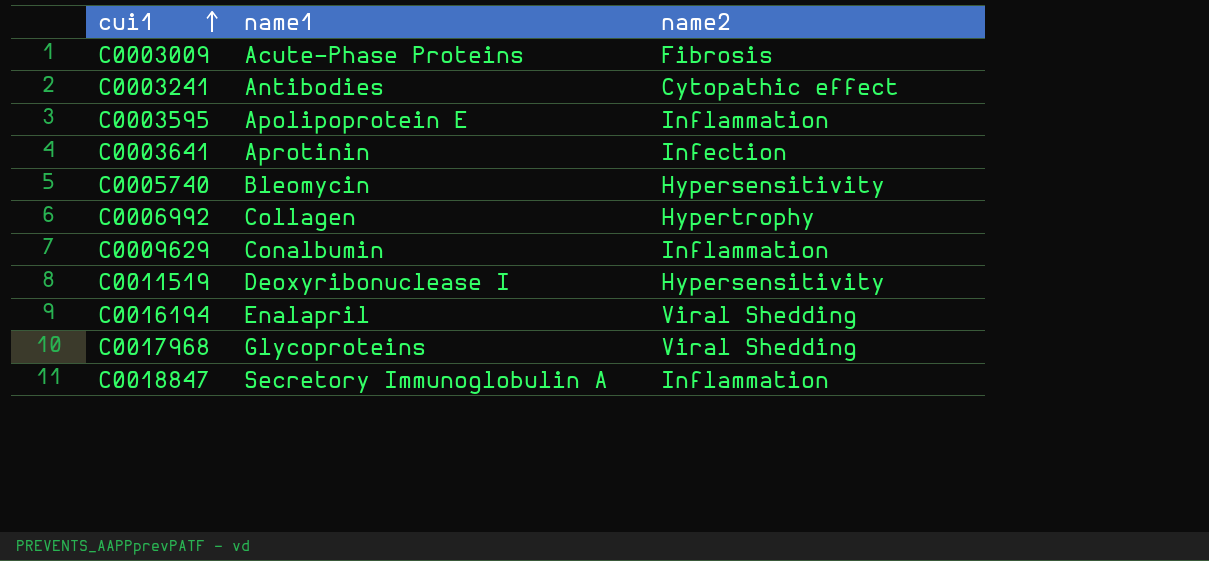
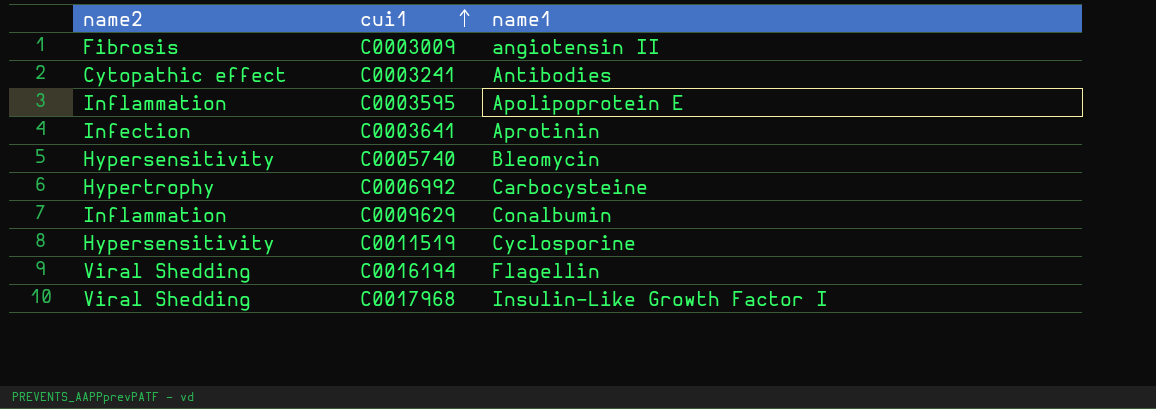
column name2 | position: 3 -> 1
row C0018847: Secretory Immunoglobulin A | Inflammation -> none
C0003009 | name1: Acute-Phase Proteins -> angiotensin II
C0006992 | name1: Collagen -> Carbocysteine
C0011519 | name1: Deoxyribonuclease I -> Cyclosporine
C0016194 | name1: Enalapril -> Flagellin
C0017968 | name1: Glycoproteins -> Insulin-Like Growth Factor I

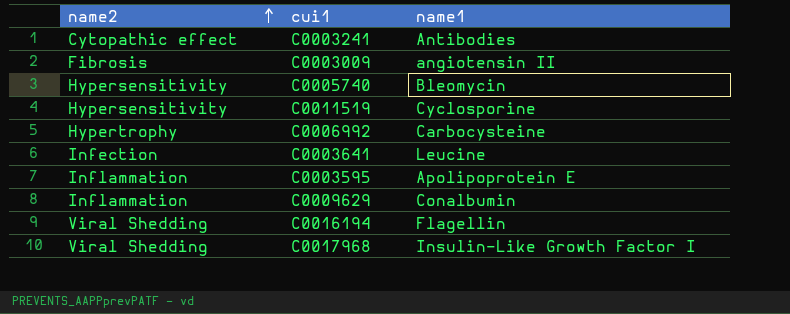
row order: cui1 ascending -> name2 ascending
C0003641 | name1: Aprotinin -> Leucine

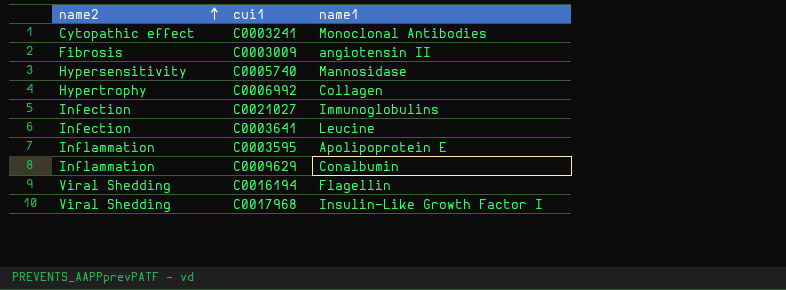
row C0011519: Hypersensitivity | Cyclosporine -> none
C0003241 | name1: Antibodies -> Monoclonal Antibodies
C0005740 | name1: Bleomycin -> Mannosidase
C0006992 | name1: Carbocysteine -> Collagen
row C0021027: none -> Infection | Immunoglobulins

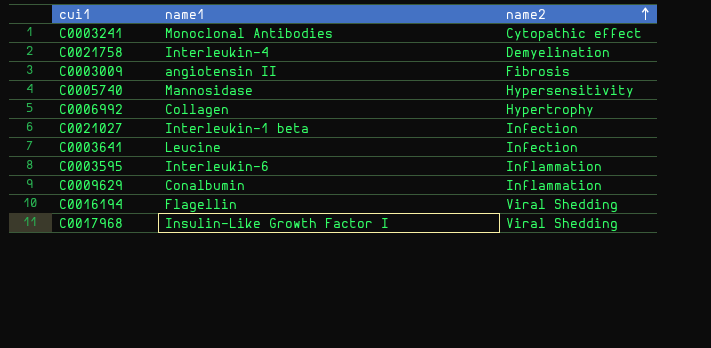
column name2 | position: 1 -> 3
row C0021758: none -> Interleukin-4 | Demyelination
C0021027 | name1: Immunoglobulins -> Interleukin-1 beta
C0003595 | name1: Apolipoprotein E -> Interleukin-6

